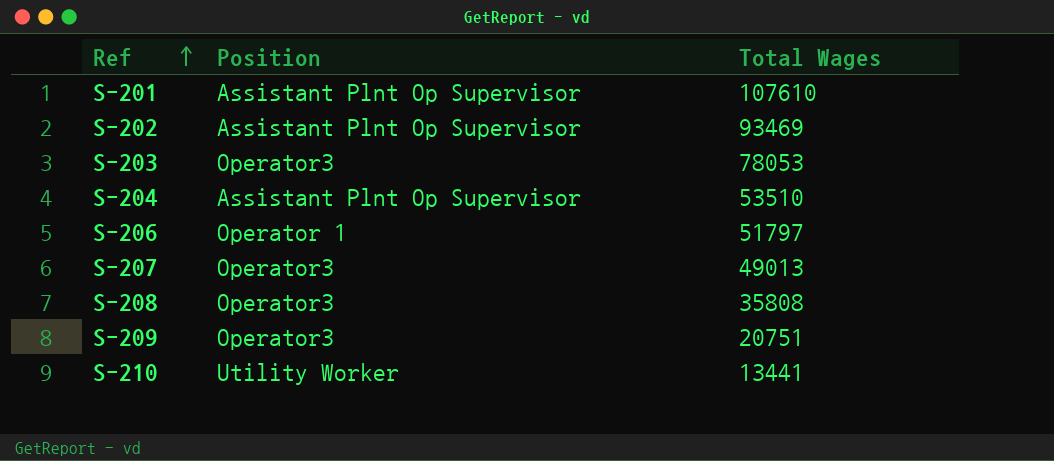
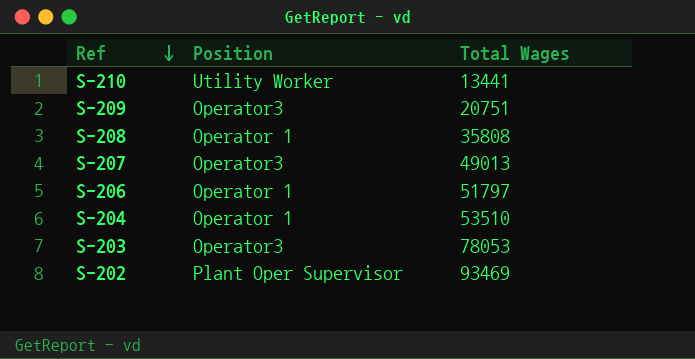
row order: Ref ascending -> Ref descending
row S-201: Assistant Plnt Op Supervisor | 107610 -> none
S-208 | Position: Operator3 -> Operator 1
S-204 | Position: Assistant Plnt Op Supervisor -> Operator 1
S-202 | Position: Assistant Plnt Op Supervisor -> Plant Oper Supervisor

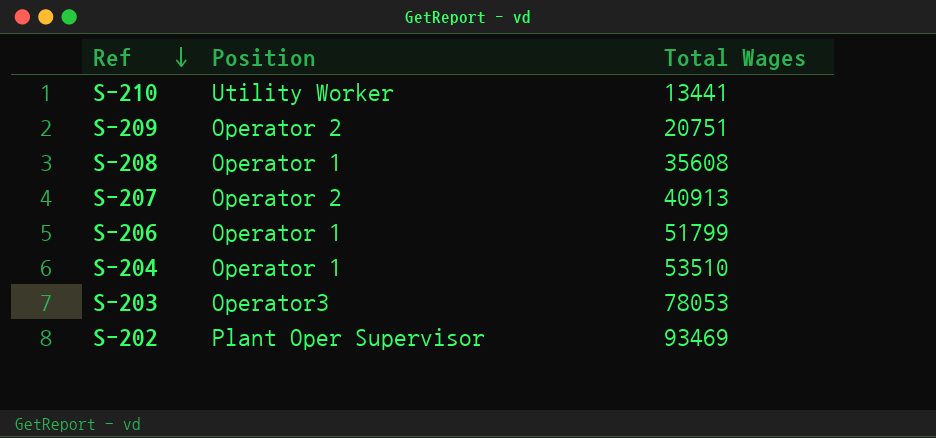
S-209 | Position: Operator3 -> Operator 2
S-208 | Total Wages: 35808 -> 35608
S-207 | Position: Operator3 -> Operator 2
S-207 | Total Wages: 49013 -> 40913
S-206 | Total Wages: 51797 -> 51799

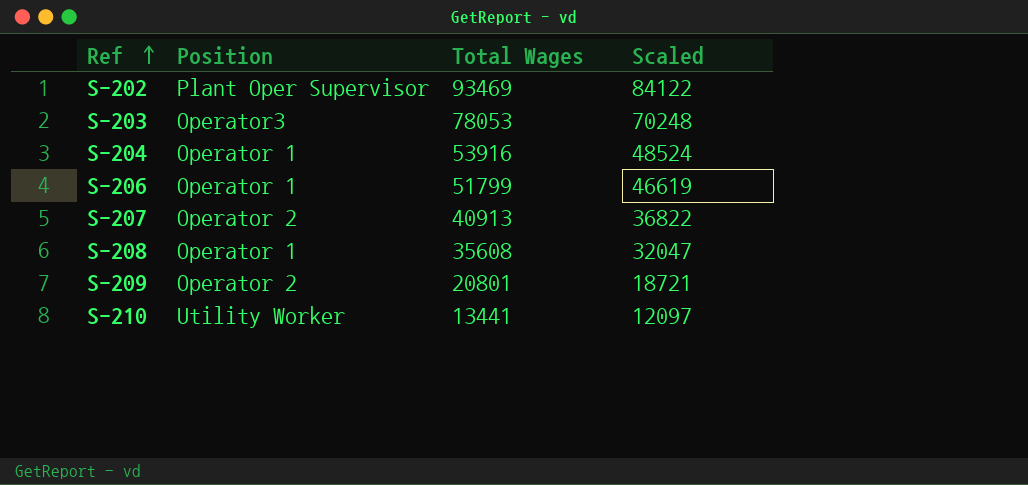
row order: Ref descending -> Ref ascending
column Scaled | formula: none -> [Total Wages] * 0.9
S-204 | Total Wages: 53510 -> 53916
S-209 | Total Wages: 20751 -> 20801

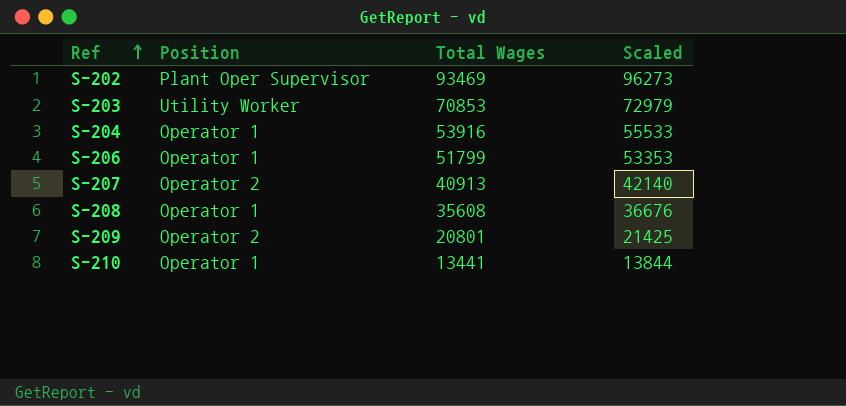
column Scaled | formula: [Total Wages] * 0.9 -> [Total Wages] * 1.03
S-203 | Position: Operator3 -> Utility Worker
S-203 | Total Wages: 78053 -> 70853
S-210 | Position: Utility Worker -> Operator 1

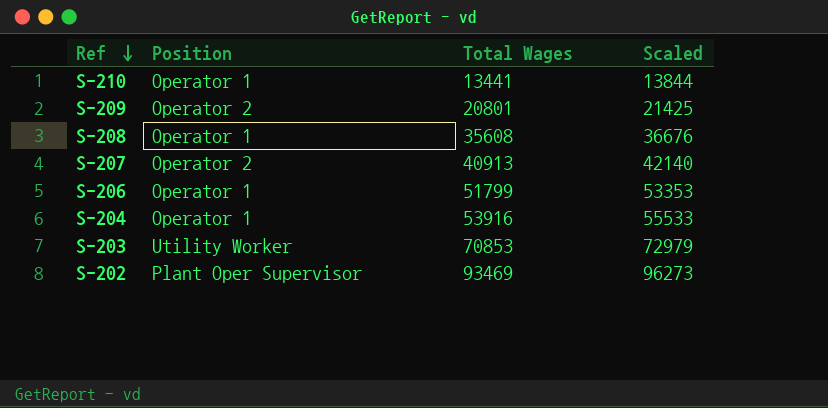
row order: Ref ascending -> Ref descending

